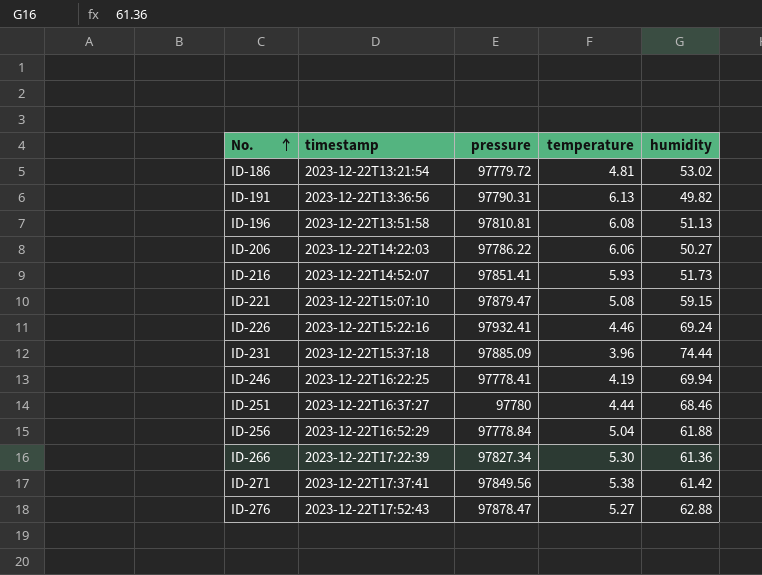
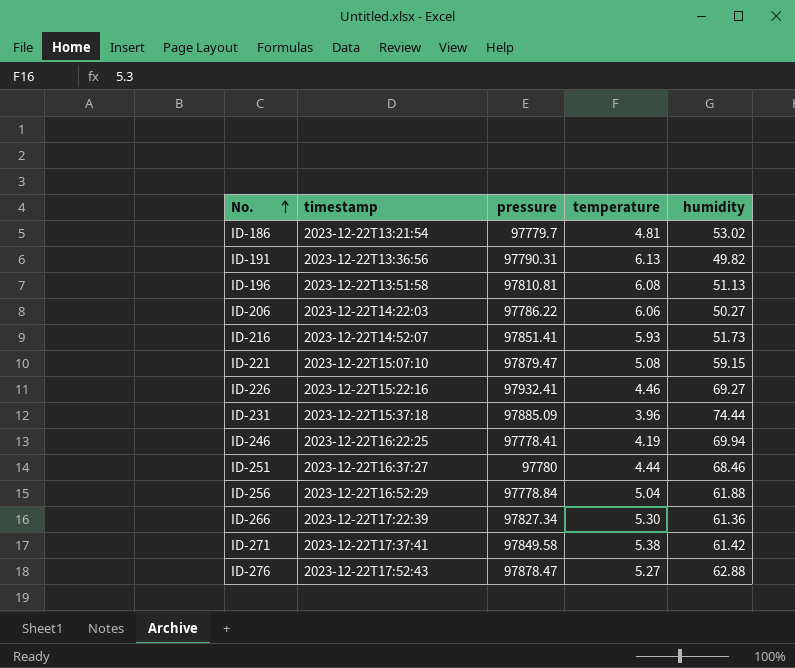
ID-186 | pressure: 97779.72 -> 97779.7
ID-226 | humidity: 69.24 -> 69.27
ID-271 | pressure: 97849.56 -> 97849.58

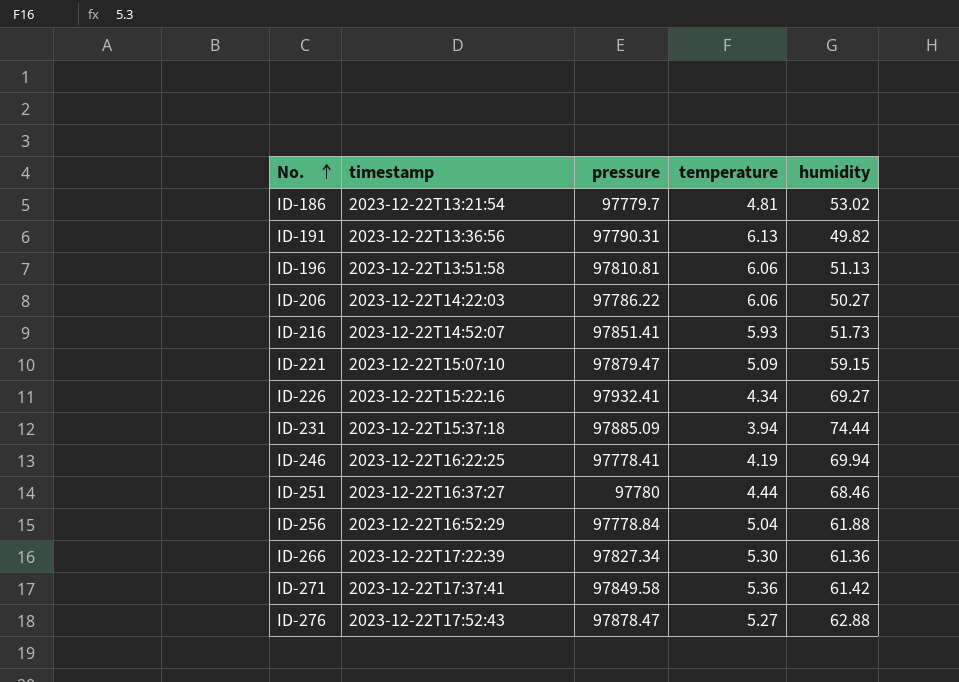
ID-196 | temperature: 6.08 -> 6.06
ID-221 | temperature: 5.08 -> 5.09
ID-226 | temperature: 4.46 -> 4.34
ID-231 | temperature: 3.96 -> 3.94
ID-271 | temperature: 5.38 -> 5.36

